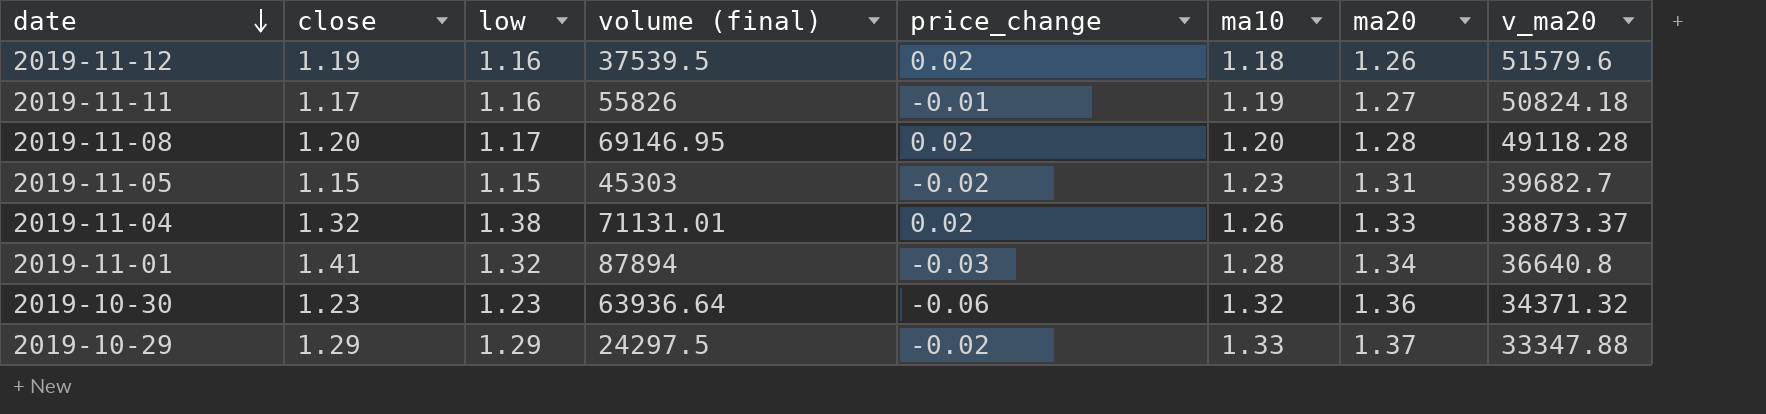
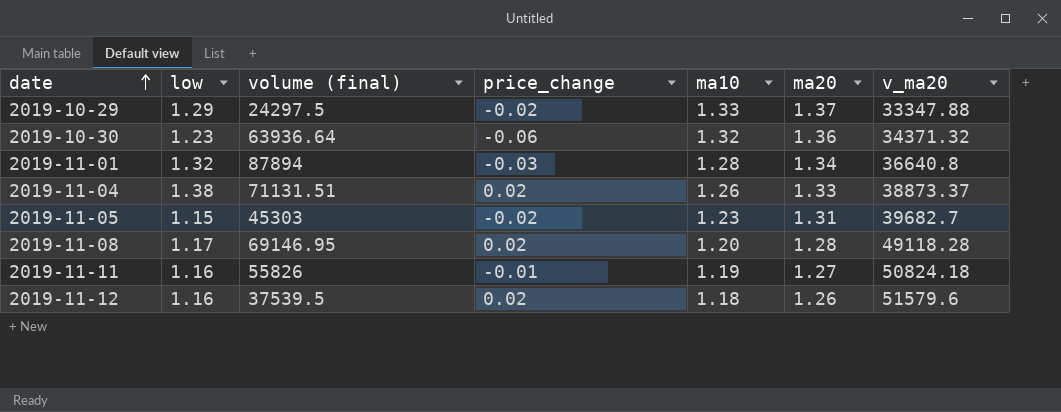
row order: date descending -> date ascending
column close | position: 2 -> none
2019-11-04 | volume (final): 71131.01 -> 71131.51

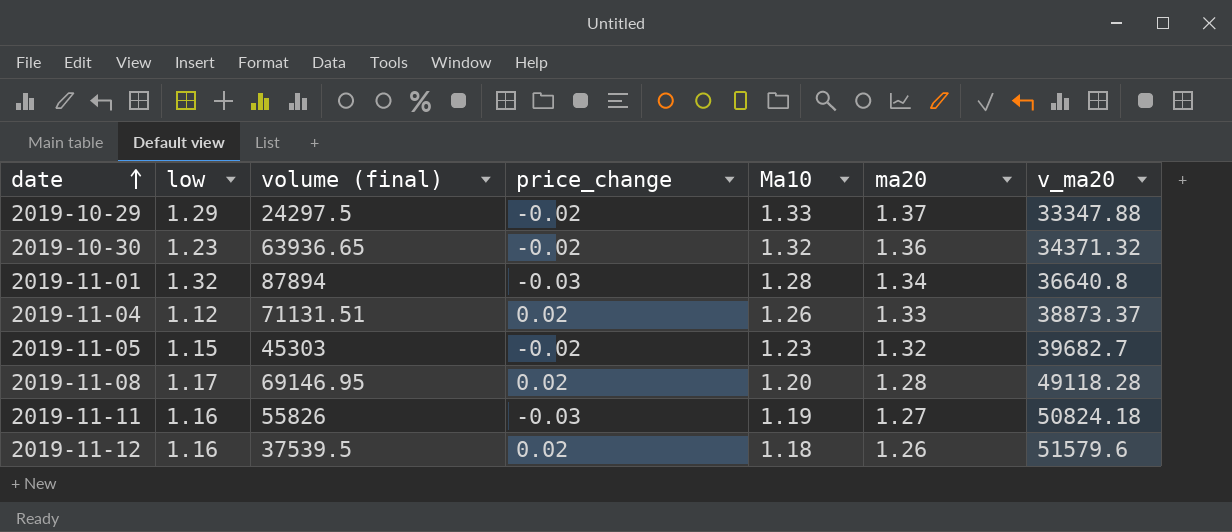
column name: ma10 -> Ma10
2019-10-30 | volume (final): 63936.64 -> 63936.65
2019-10-30 | price_change: -0.06 -> -0.02
2019-11-04 | low: 1.38 -> 1.12
2019-11-05 | ma20: 1.31 -> 1.32
2019-11-11 | price_change: -0.01 -> -0.03

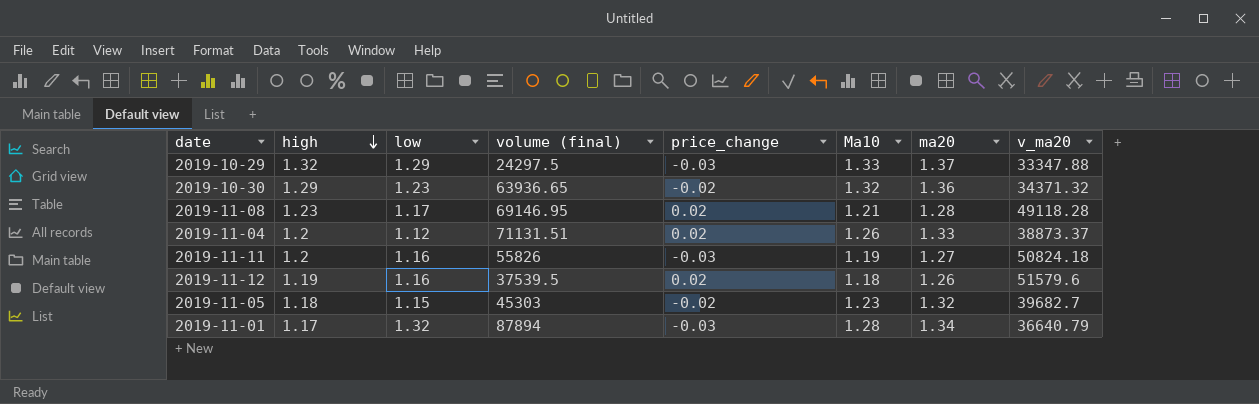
row order: date ascending -> high descending
column high | position: none -> 2
2019-10-29 | price_change: -0.02 -> -0.03
2019-11-08 | Ma10: 1.20 -> 1.21
2019-11-01 | v_ma20: 36640.8 -> 36640.79

